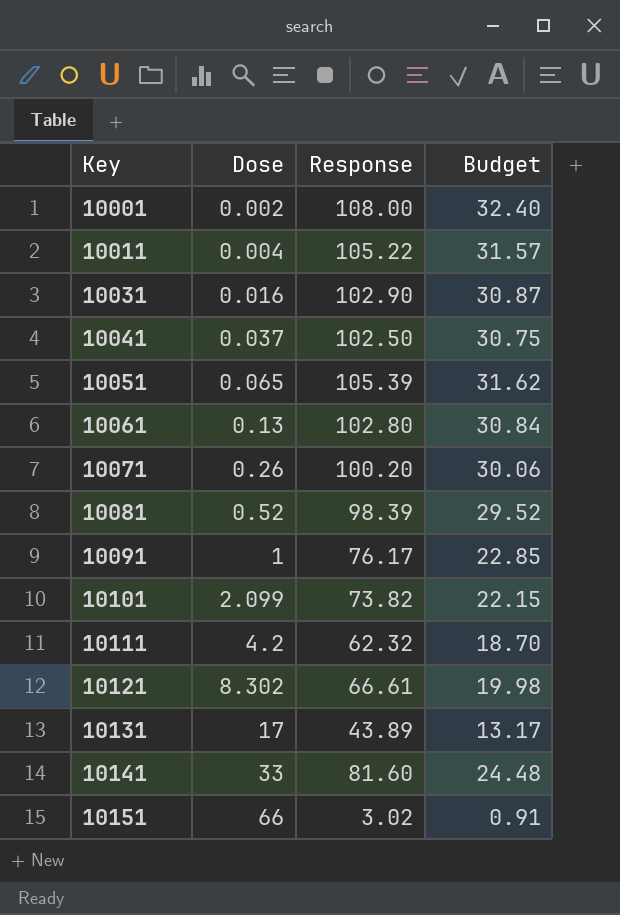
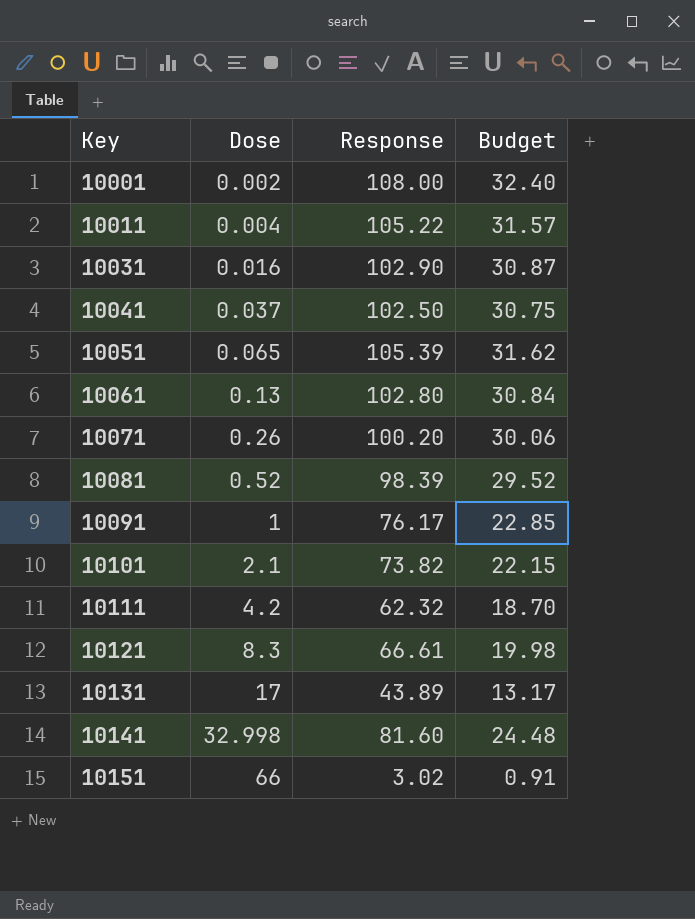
10101 | Dose: 2.099 -> 2.1
10121 | Dose: 8.302 -> 8.3
10141 | Dose: 33 -> 32.998

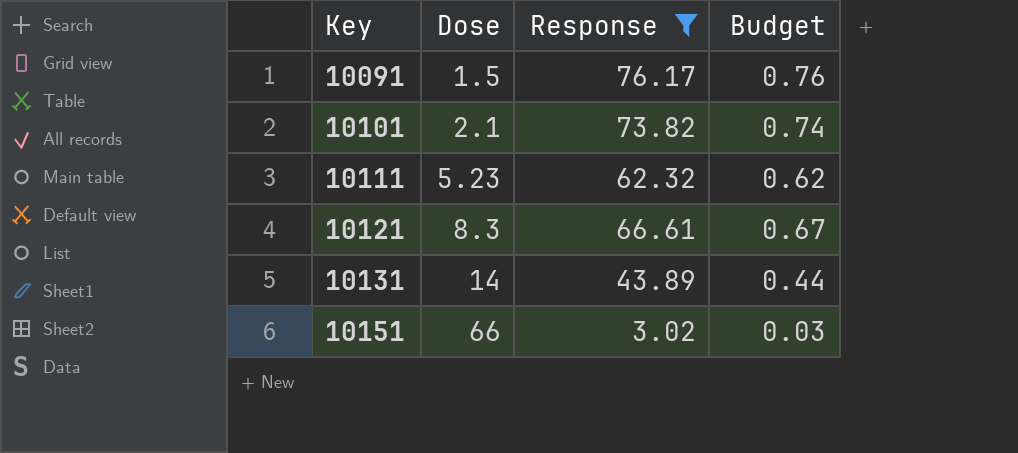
filter: none -> Response <= 76.17
column Budget | formula: [Response] * 0.3 -> [Response] * 0.01
10091 | Dose: 1 -> 1.5
10111 | Dose: 4.2 -> 5.23
10131 | Dose: 17 -> 14

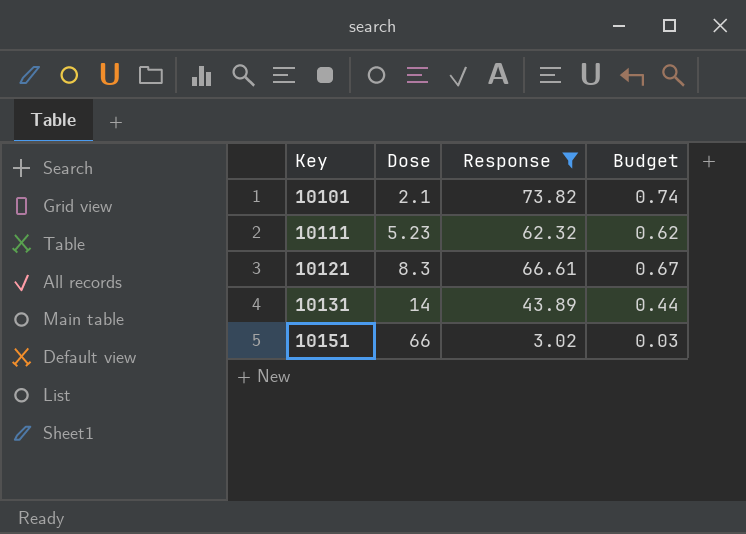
row 10091: 1.5 | 76.17 | 0.76 -> none

